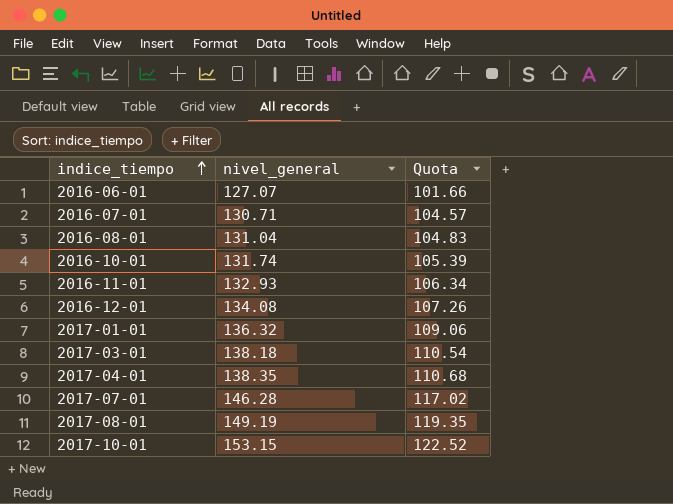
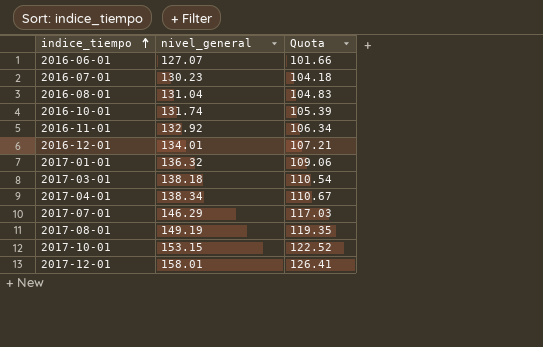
2016-07-01 | nivel_general: 130.71 -> 130.23
2016-07-01 | Quota: 104.57 -> 104.18
2016-11-01 | nivel_general: 132.93 -> 132.92
2016-12-01 | nivel_general: 134.08 -> 134.01
2016-12-01 | Quota: 107.26 -> 107.21
2017-04-01 | nivel_general: 138.35 -> 138.34
2017-04-01 | Quota: 110.68 -> 110.67
2017-07-01 | nivel_general: 146.28 -> 146.29
2017-07-01 | Quota: 117.02 -> 117.03
row 2017-12-01: none -> 158.01 | 126.41

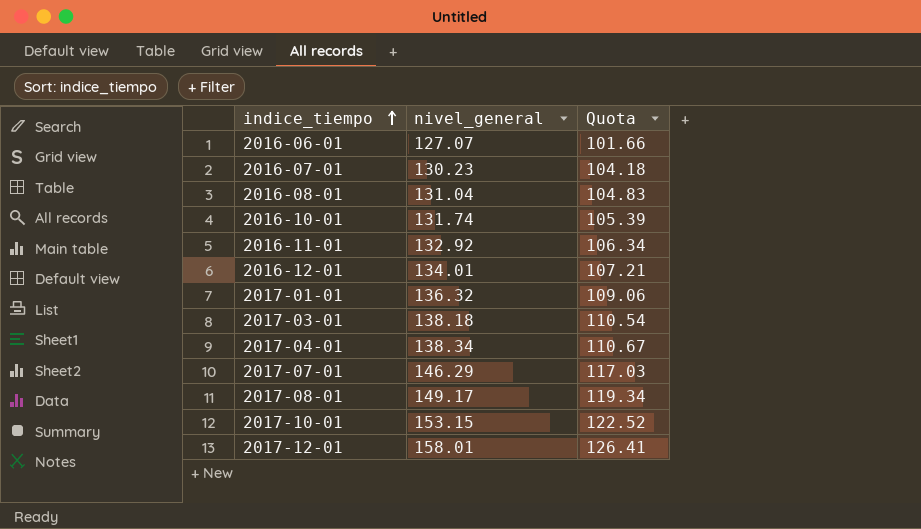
2017-08-01 | nivel_general: 149.19 -> 149.17
2017-08-01 | Quota: 119.35 -> 119.34

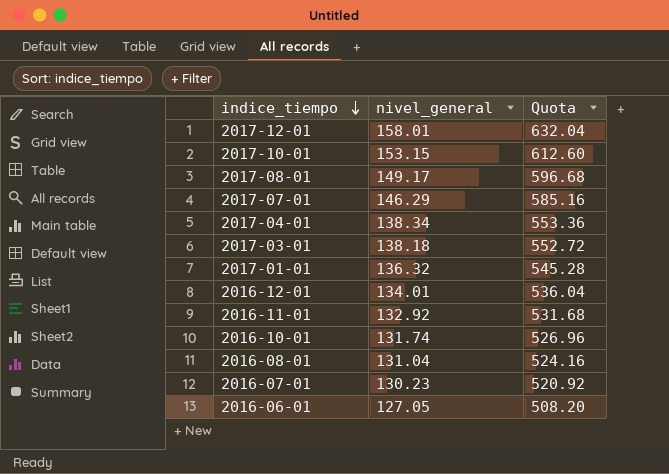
row order: indice_tiempo ascending -> indice_tiempo descending
column Quota | formula: [nivel_general] * 0.8 -> [nivel_general] * 4
2016-06-01 | nivel_general: 127.07 -> 127.05

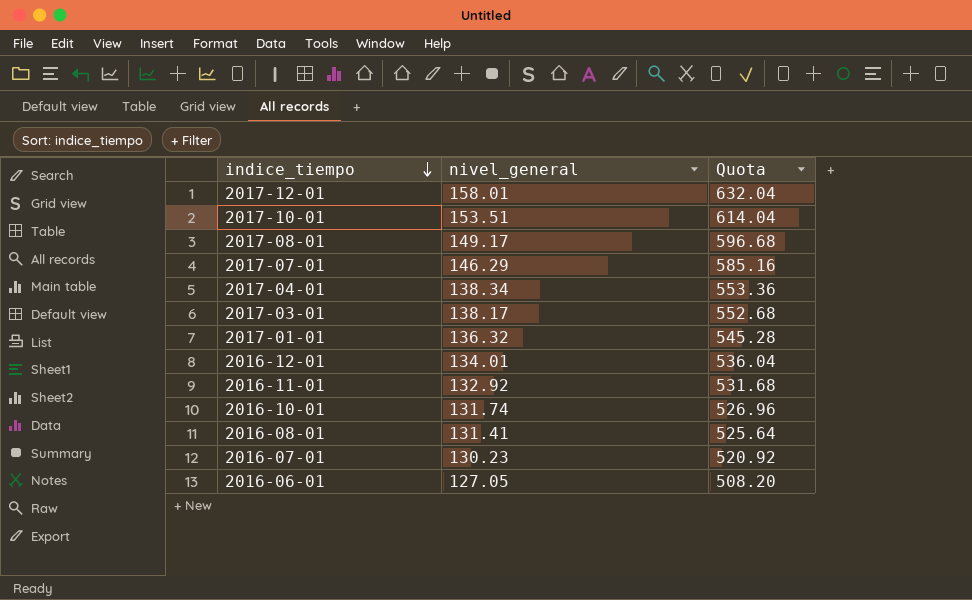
2017-10-01 | nivel_general: 153.15 -> 153.51
2017-10-01 | Quota: 612.60 -> 614.04
2017-03-01 | nivel_general: 138.18 -> 138.17
2017-03-01 | Quota: 552.72 -> 552.68
2016-08-01 | nivel_general: 131.04 -> 131.41
2016-08-01 | Quota: 524.16 -> 525.64

